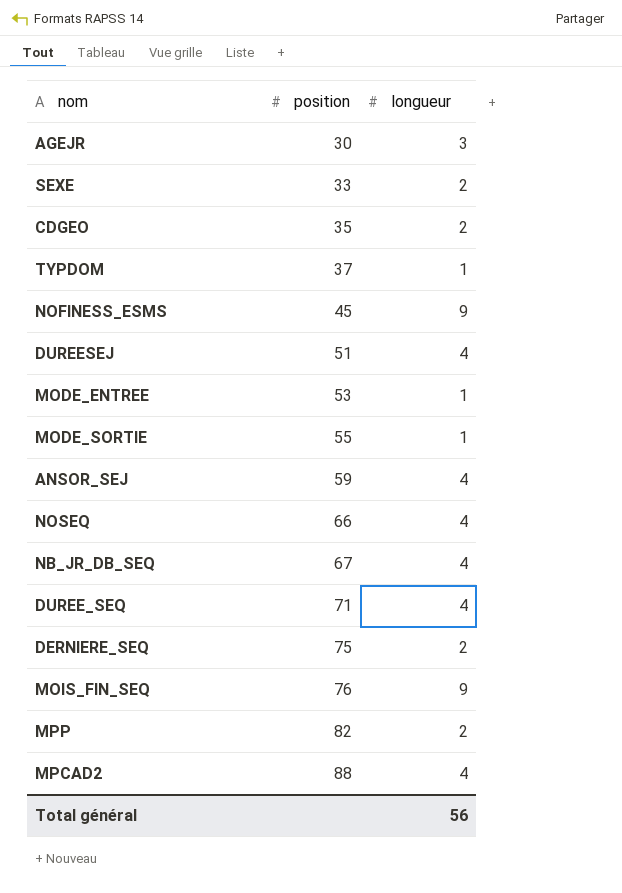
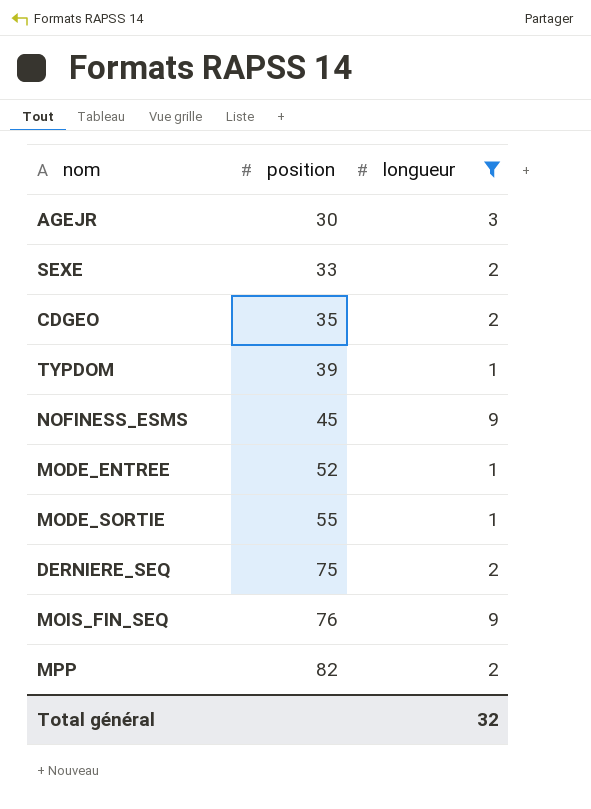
filter: none -> longueur != 4
TYPDOM | position: 37 -> 39
MODE_ENTREE | position: 53 -> 52
Total général | longueur: 56 -> 32

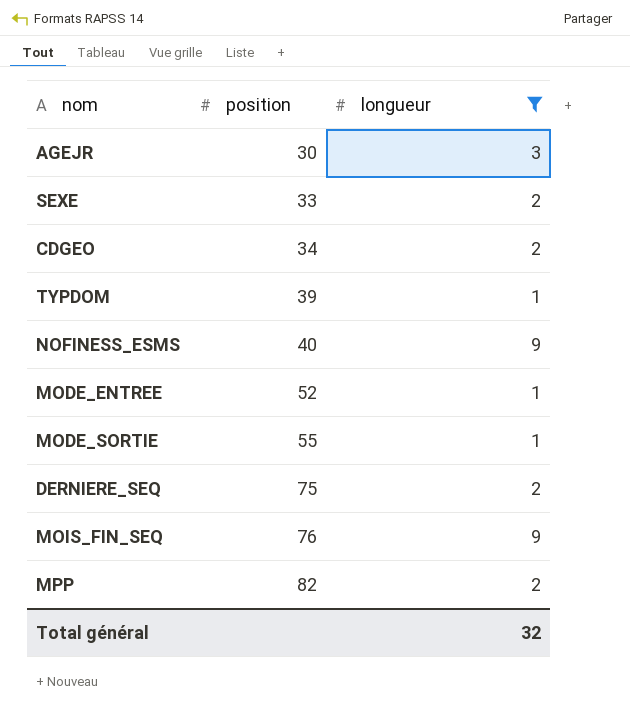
CDGEO | position: 35 -> 34
NOFINESS_ESMS | position: 45 -> 40

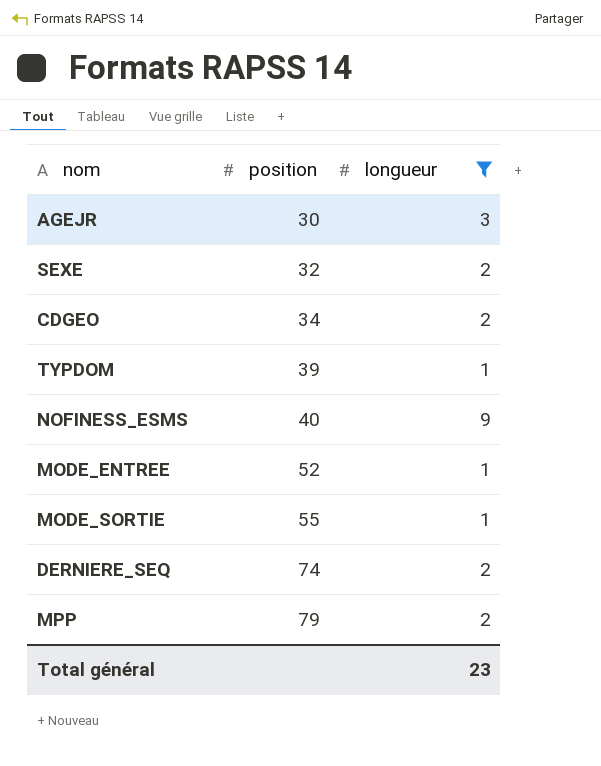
row MOIS_FIN_SEQ: 76 | 9 -> none
SEXE | position: 33 -> 32
DERNIERE_SEQ | position: 75 -> 74
MPP | position: 82 -> 79
Total général | longueur: 32 -> 23

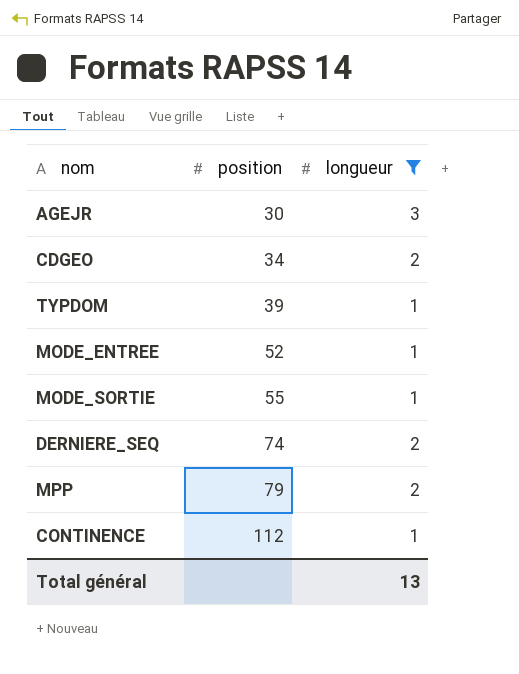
row SEXE: 32 | 2 -> none
row NOFINESS_ESMS: 40 | 9 -> none
row CONTINENCE: none -> 112 | 1
Total général | longueur: 23 -> 13

